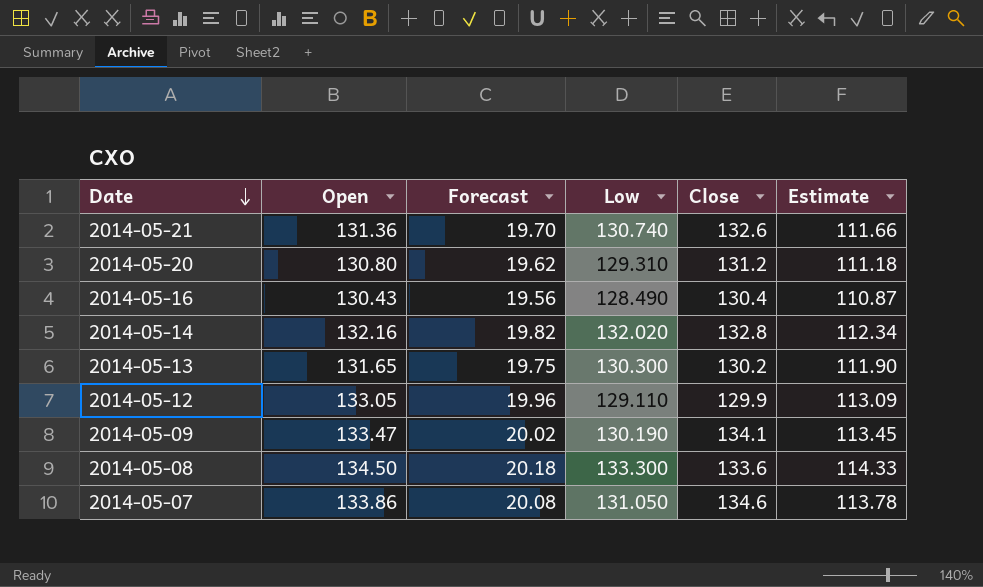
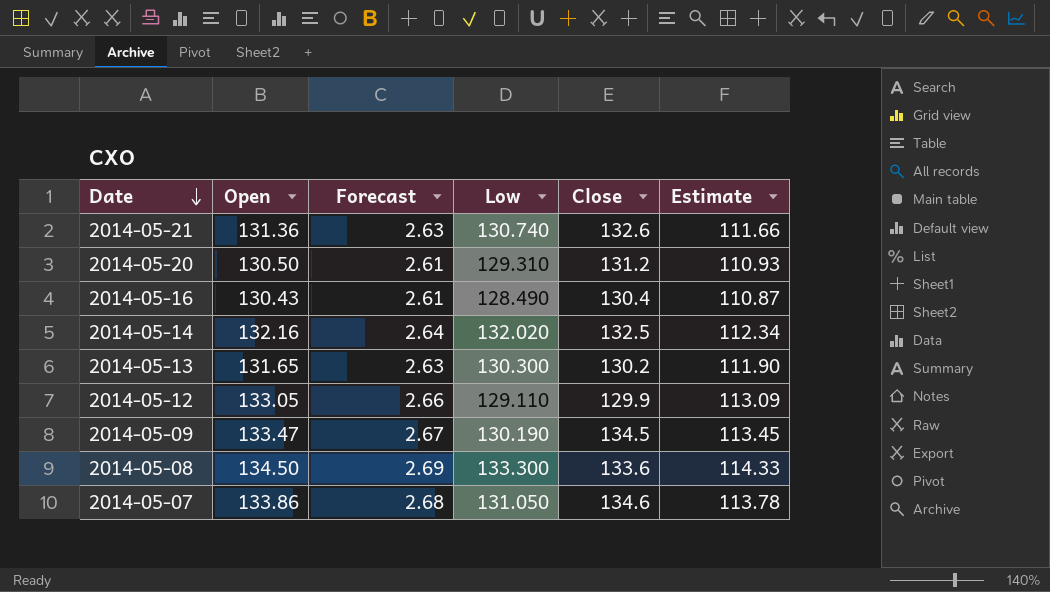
column Forecast | formula: [Open] * 0.15 -> [Open] * 0.02
2014-05-20 | Open: 130.80 -> 130.50
2014-05-20 | Estimate: 111.18 -> 110.93
2014-05-14 | Close: 132.8 -> 132.5
2014-05-09 | Close: 134.1 -> 134.5

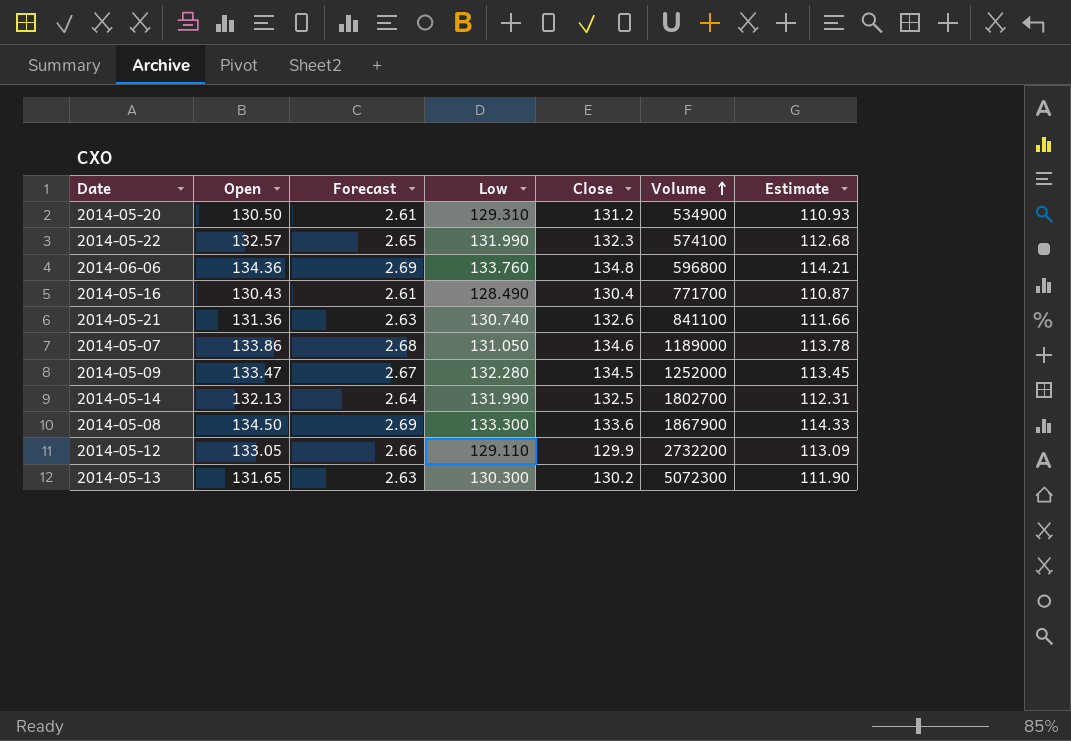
row order: Date descending -> Volume ascending
column Volume | position: none -> 6
row 2014-05-22: none -> 132.57 | 2.65 | 131.990 | 132.3 | 574100 | 112.68
row 2014-06-06: none -> 134.36 | 2.69 | 133.760 | 134.8 | 596800 | 114.21
2014-05-09 | Low: 130.190 -> 132.280
2014-05-14 | Open: 132.16 -> 132.13
2014-05-14 | Low: 132.020 -> 131.990
2014-05-14 | Estimate: 112.34 -> 112.31

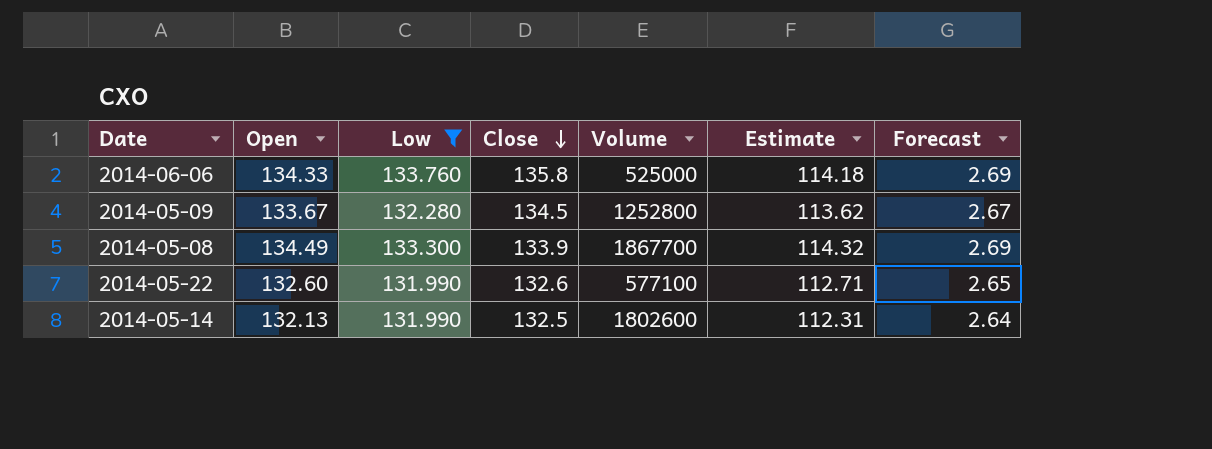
filter: none -> Low >= 131.990
row order: Volume ascending -> Close descending
column Forecast | position: 3 -> 7
2014-06-06 | Open: 134.36 -> 134.33
2014-06-06 | Close: 134.8 -> 135.8
2014-06-06 | Volume: 596800 -> 525000
2014-06-06 | Estimate: 114.21 -> 114.18
2014-05-09 | Open: 133.47 -> 133.67
2014-05-09 | Volume: 1252000 -> 1252800
2014-05-09 | Estimate: 113.45 -> 113.62
2014-05-08 | Open: 134.50 -> 134.49
2014-05-08 | Close: 133.6 -> 133.9
2014-05-08 | Volume: 1867900 -> 1867700
2014-05-08 | Estimate: 114.33 -> 114.32
2014-05-22 | Open: 132.57 -> 132.60
2014-05-22 | Close: 132.3 -> 132.6
2014-05-22 | Volume: 574100 -> 577100
2014-05-22 | Estimate: 112.68 -> 112.71
2014-05-14 | Volume: 1802700 -> 1802600

